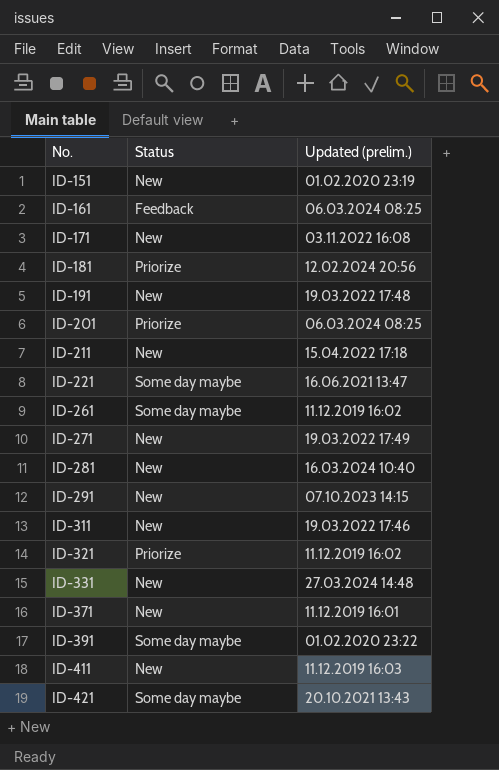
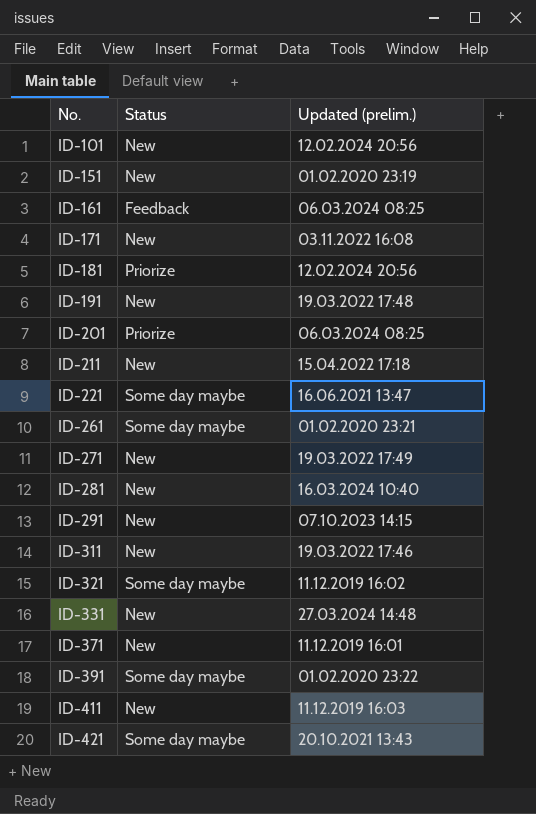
row ID-101: none -> New | 12.02.2024 20:56
ID-261 | Updated (prelim.): 11.12.2019 16:02 -> 01.02.2020 23:21
ID-321 | Status: Priorize -> Some day maybe

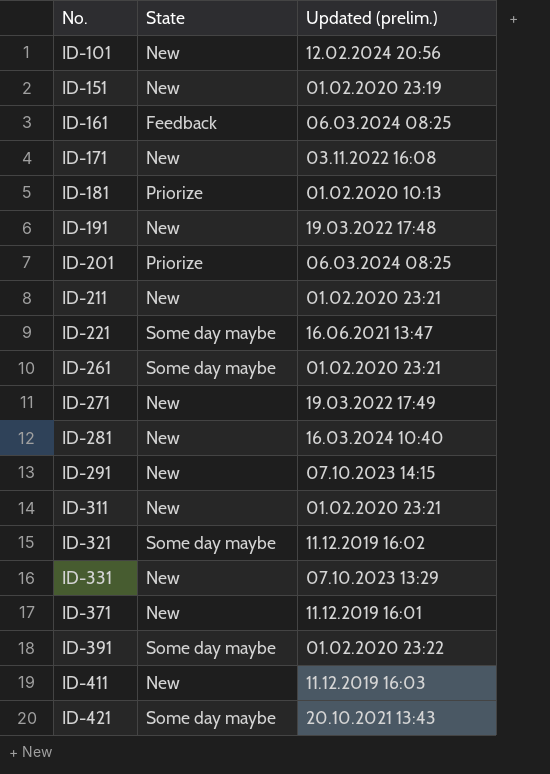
column name: Status -> State
ID-181 | Updated (prelim.): 12.02.2024 20:56 -> 01.02.2020 10:13
ID-211 | Updated (prelim.): 15.04.2022 17:18 -> 01.02.2020 23:21
ID-311 | Updated (prelim.): 19.03.2022 17:46 -> 01.02.2020 23:21
ID-331 | Updated (prelim.): 27.03.2024 14:48 -> 07.10.2023 13:29

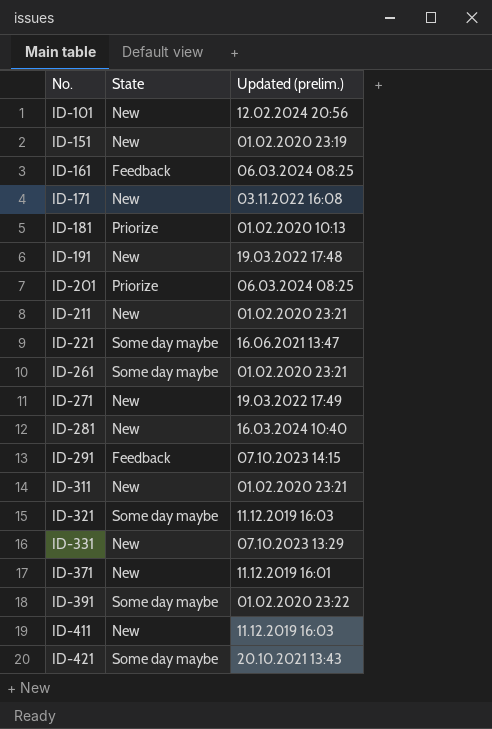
ID-291 | State: New -> Feedback
ID-321 | Updated (prelim.): 11.12.2019 16:02 -> 11.12.2019 16:03

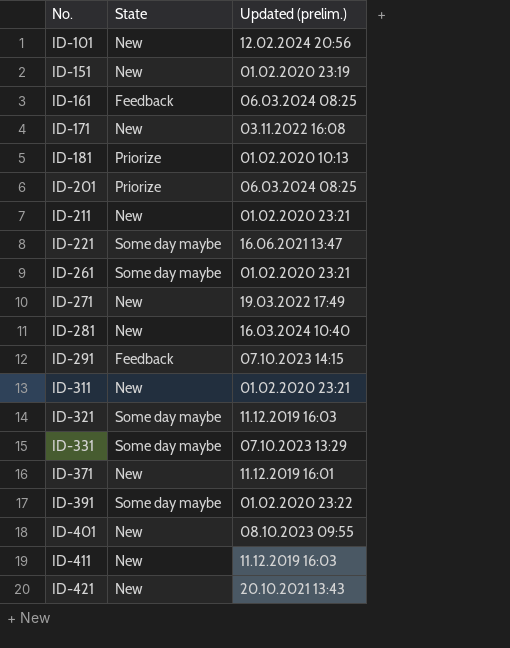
row ID-191: New | 19.03.2022 17:48 -> none
ID-331 | State: New -> Some day maybe
row ID-401: none -> New | 08.10.2023 09:55
ID-421 | State: Some day maybe -> New

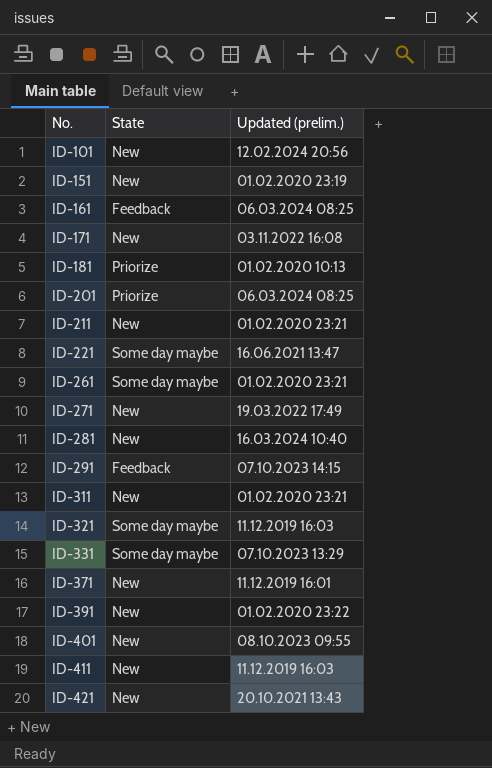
ID-391 | State: Some day maybe -> New

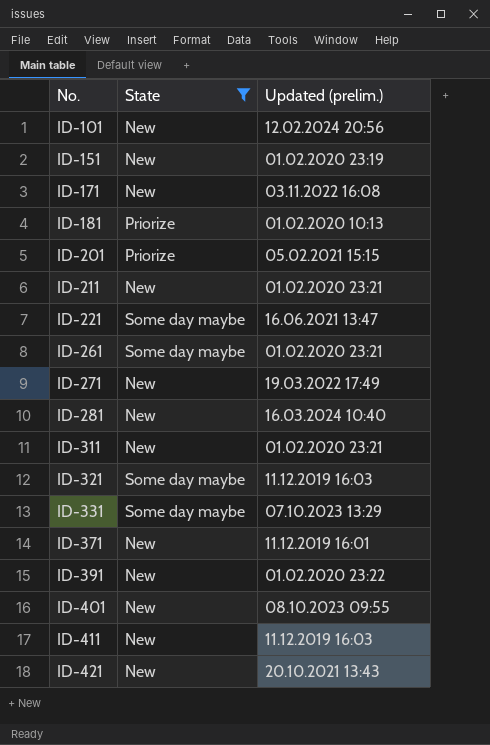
filter: none -> State != Feedback
ID-201 | Updated (prelim.): 06.03.2024 08:25 -> 05.02.2021 15:15

